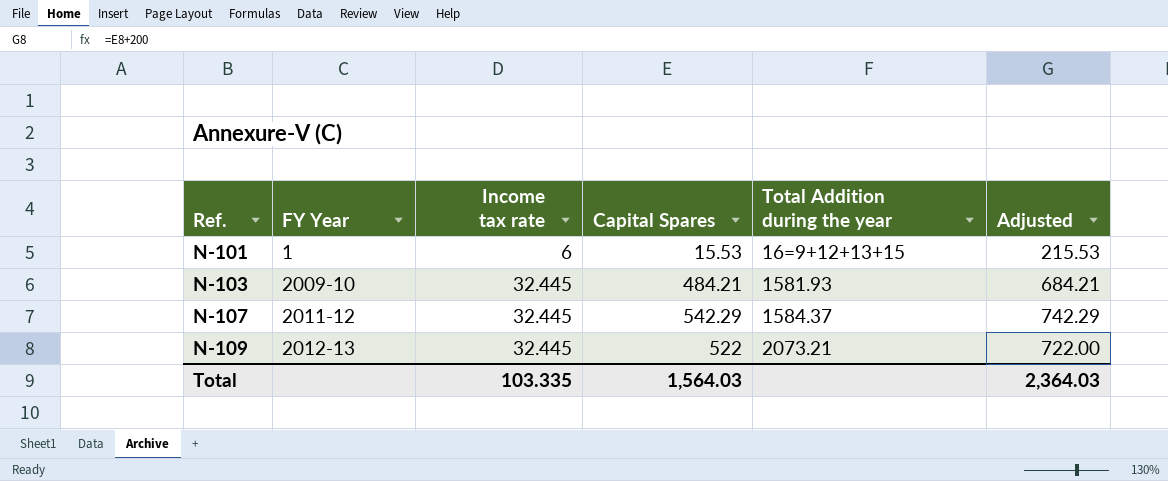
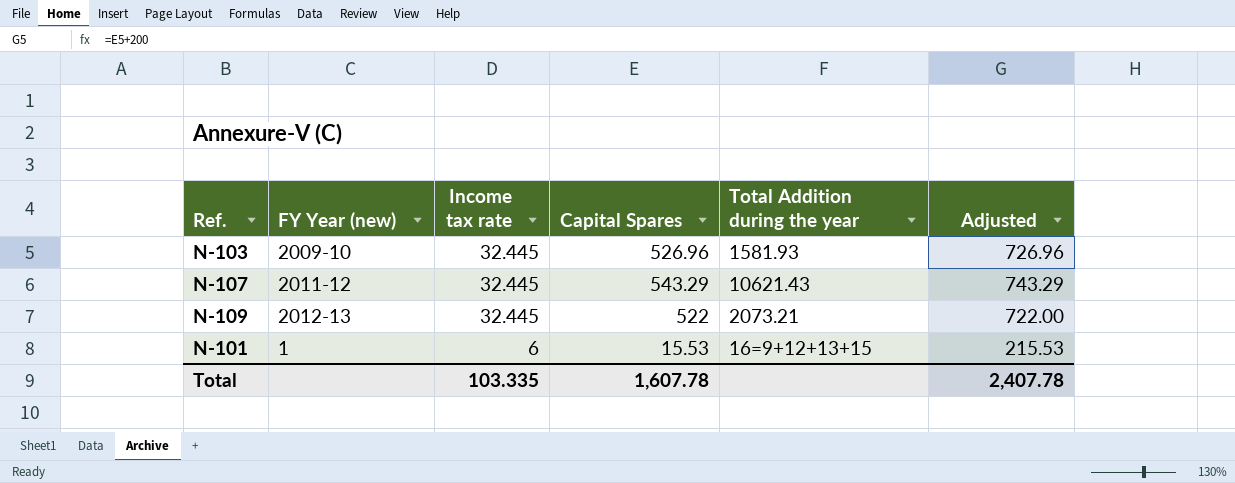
row order: Ref. ascending -> Income tax rate descending
column name: FY Year -> FY Year (new)
N-103 | Capital Spares: 484.21 -> 526.96
N-103 | Adjusted: 684.21 -> 726.96
N-107 | Capital Spares: 542.29 -> 543.29
N-107 | Total Addition during the year: 1584.37 -> 10621.43
N-107 | Adjusted: 742.29 -> 743.29
Total | Capital Spares: 1,564.03 -> 1,607.78
Total | Adjusted: 2,364.03 -> 2,407.78

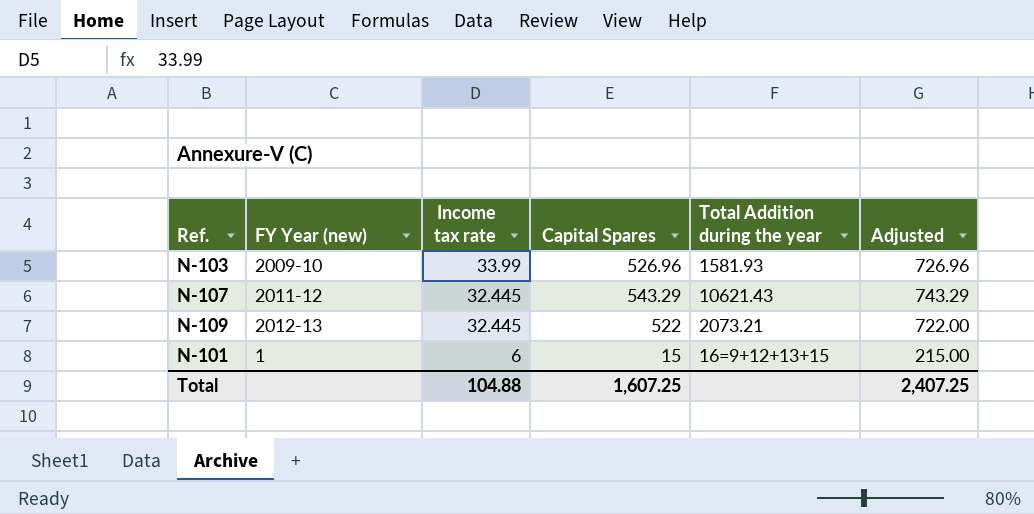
N-103 | Income tax rate: 32.445 -> 33.99
N-101 | Capital Spares: 15.53 -> 15
N-101 | Adjusted: 215.53 -> 215.00
Total | Income tax rate: 103.335 -> 104.88
Total | Capital Spares: 1,607.78 -> 1,607.25
Total | Adjusted: 2,407.78 -> 2,407.25

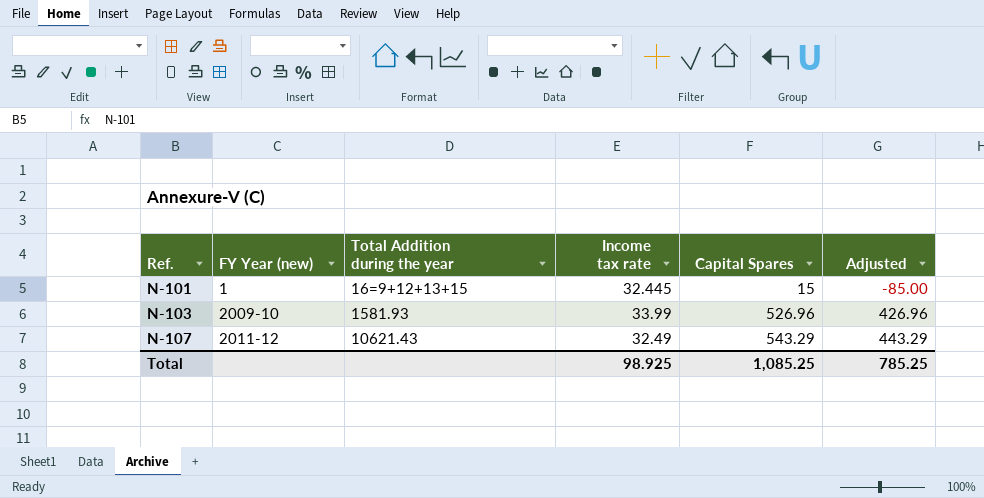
row order: Income tax rate descending -> Ref. ascending
column Total Addition during the year | position: 5 -> 3
column Adjusted | formula: [Capital Spares] + 200 -> [Capital Spares] - 100
row N-109: 2012-13 | 32.445 | 522 | 2073.21 | 722.00 -> none
N-101 | Income tax rate: 6 -> 32.445
N-107 | Income tax rate: 32.445 -> 32.49
Total | Income tax rate: 104.88 -> 98.925
Total | Capital Spares: 1,607.25 -> 1,085.25
Total | Adjusted: 2,407.25 -> 785.25

